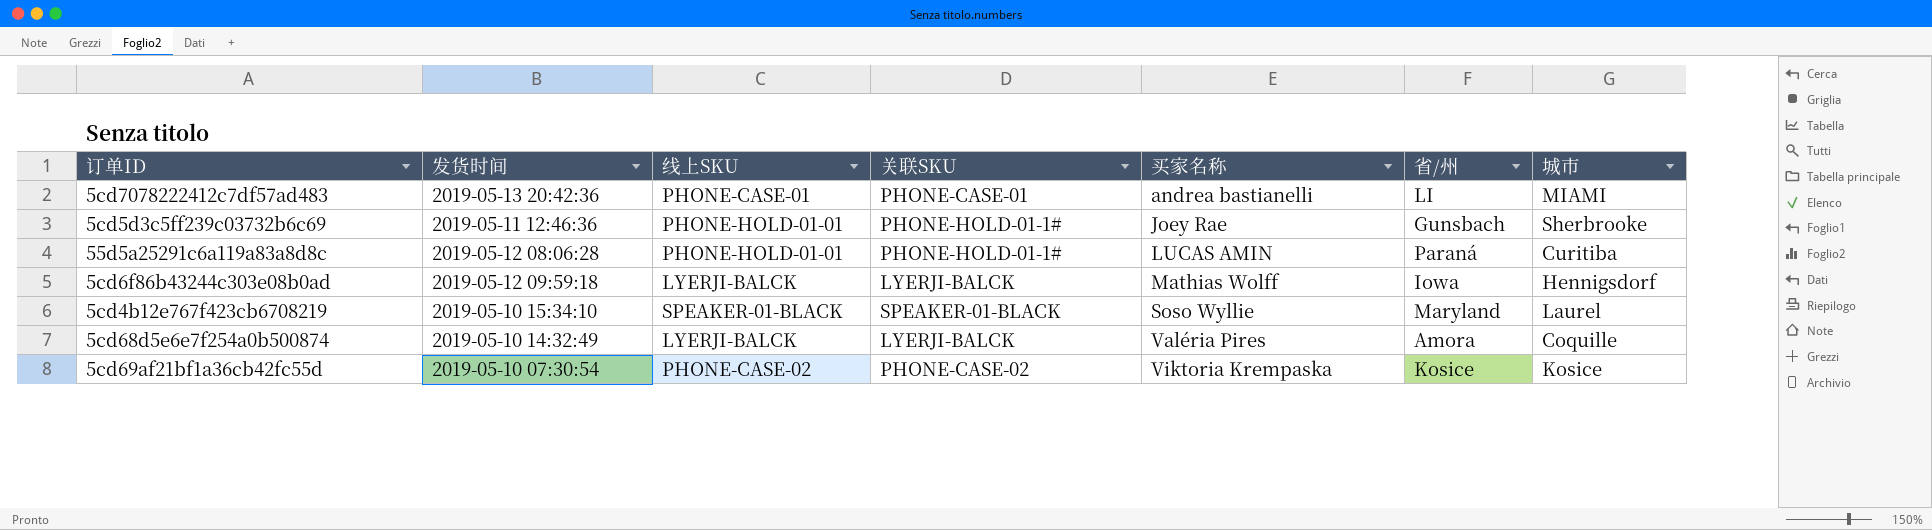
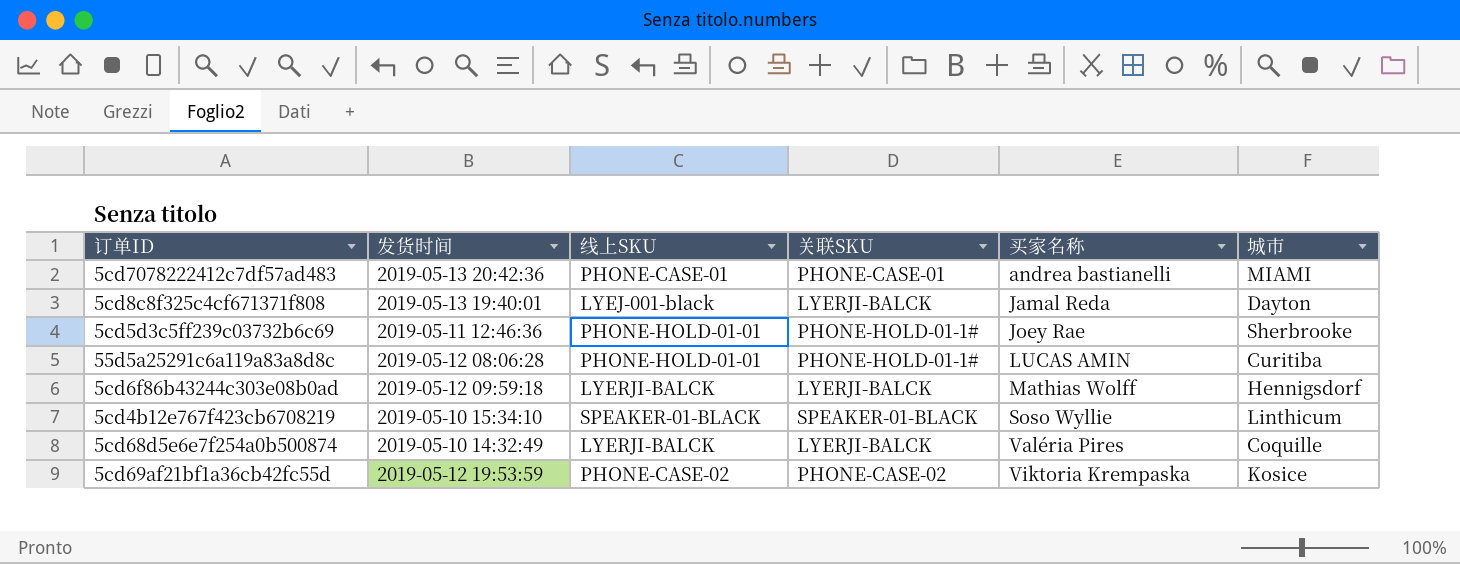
column 省/州 | position: 6 -> none
row 5cd8c8f325c4cf671371f808: none -> 2019-05-13 19:40:01 | LYEJ-001-black | LYERJI-BALCK | Jamal Reda | Dayton
5cd4b12e767f423cb6708219 | 城市: Laurel -> Linthicum
5cd69af21bf1a36cb42fc55d | 发货时间: 2019-05-10 07:30:54 -> 2019-05-12 19:53:59

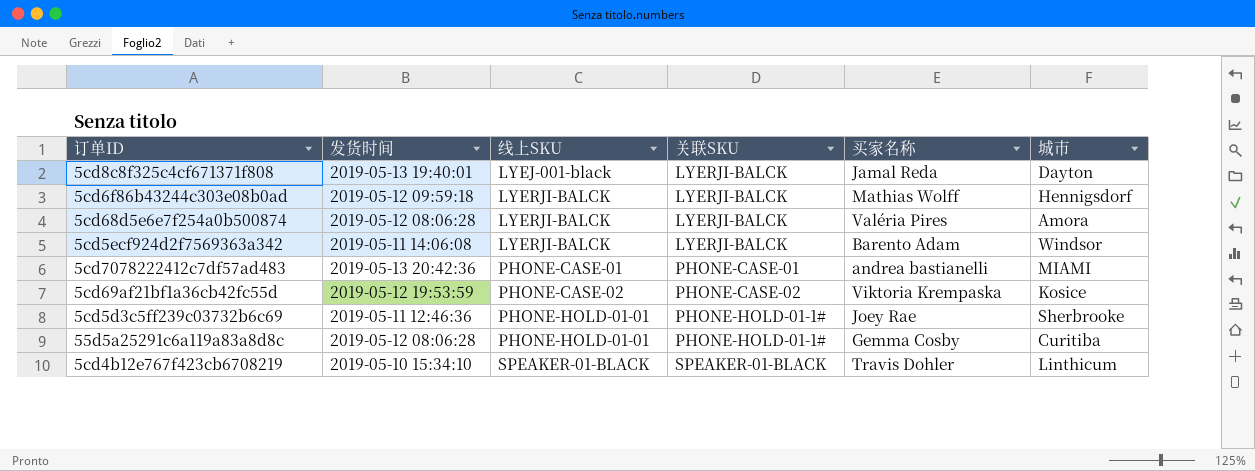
row order: 买家名称 ascending -> 线上SKU ascending
5cd68d5e6e7f254a0b500874 | 发货时间: 2019-05-10 14:32:49 -> 2019-05-12 08:06:28
5cd68d5e6e7f254a0b500874 | 城市: Coquille -> Amora
row 5cd5ecf924d2f7569363a342: none -> 2019-05-11 14:06:08 | LYERJI-BALCK | LYERJI-BALCK | Barento Adam | Windsor
55d5a25291c6a119a83a8d8c | 买家名称: LUCAS AMIN -> Gemma Cosby
5cd4b12e767f423cb6708219 | 买家名称: Soso Wyllie -> Travis Dohler

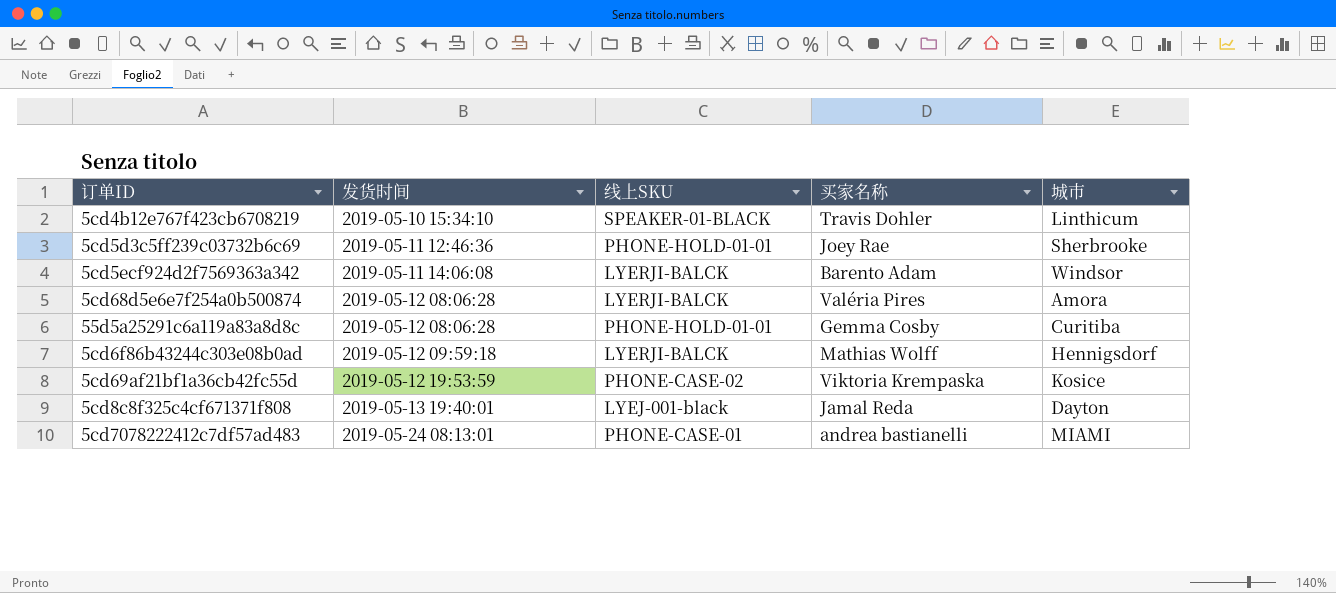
row order: 线上SKU ascending -> 发货时间 ascending
column 关联SKU | position: 4 -> none
5cd7078222412c7df57ad483 | 发货时间: 2019-05-13 20:42:36 -> 2019-05-24 08:13:01

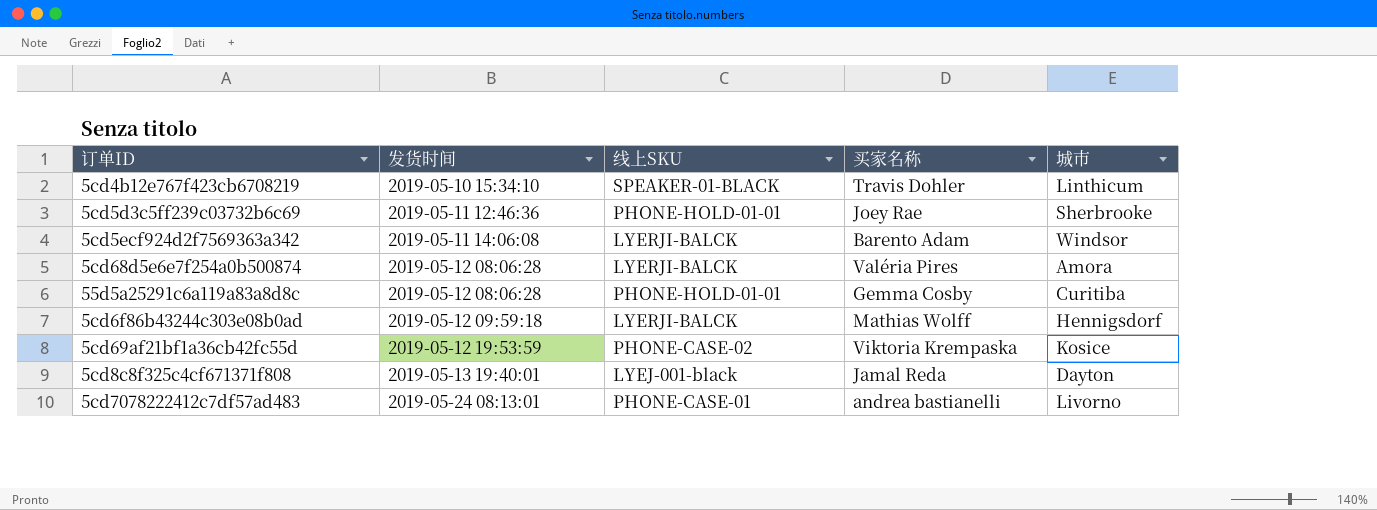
5cd7078222412c7df57ad483 | 城市: MIAMI -> Livorno

